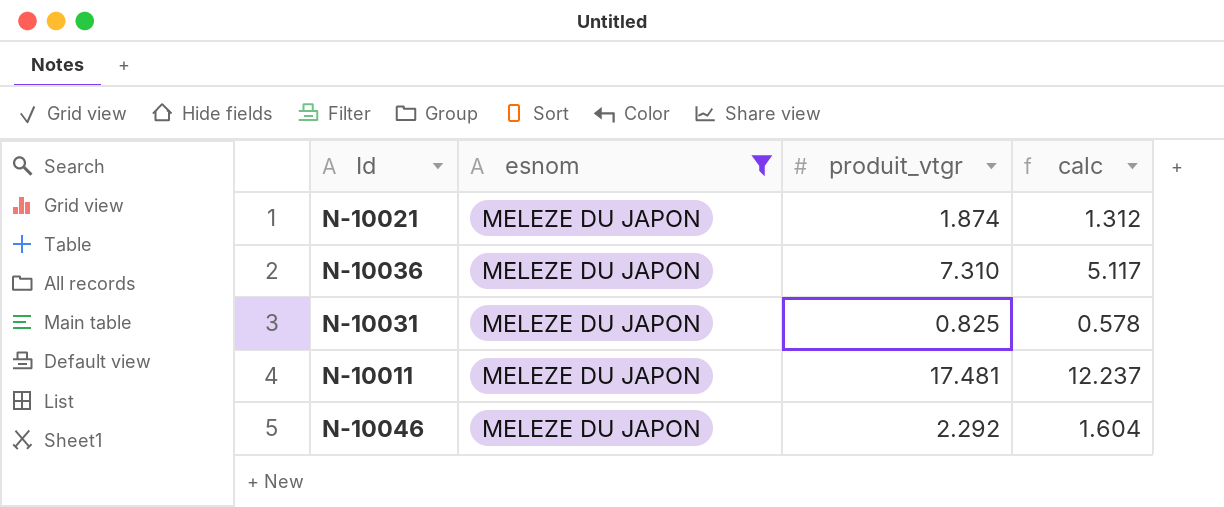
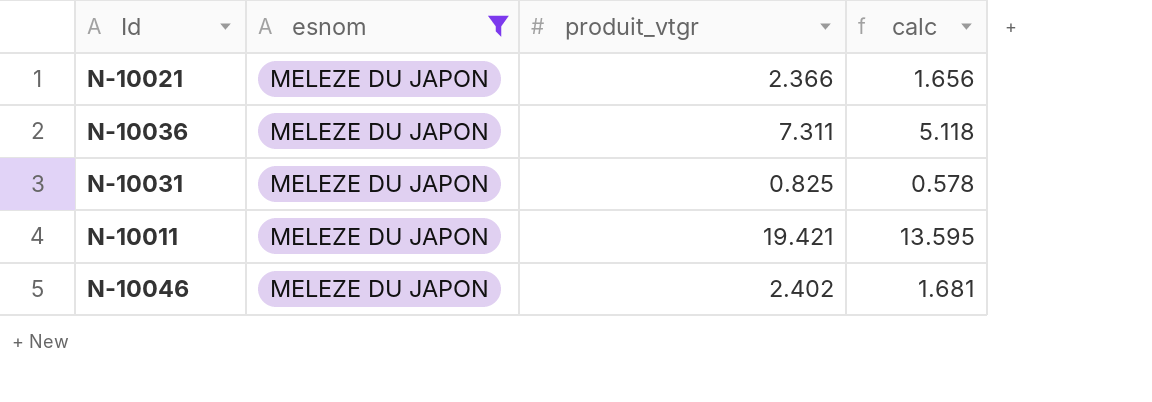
N-10021 | produit_vtgr: 1.874 -> 2.366
N-10021 | calc: 1.312 -> 1.656
N-10036 | produit_vtgr: 7.310 -> 7.311
N-10036 | calc: 5.117 -> 5.118
N-10011 | produit_vtgr: 17.481 -> 19.421
N-10011 | calc: 12.237 -> 13.595
N-10046 | produit_vtgr: 2.292 -> 2.402
N-10046 | calc: 1.604 -> 1.681

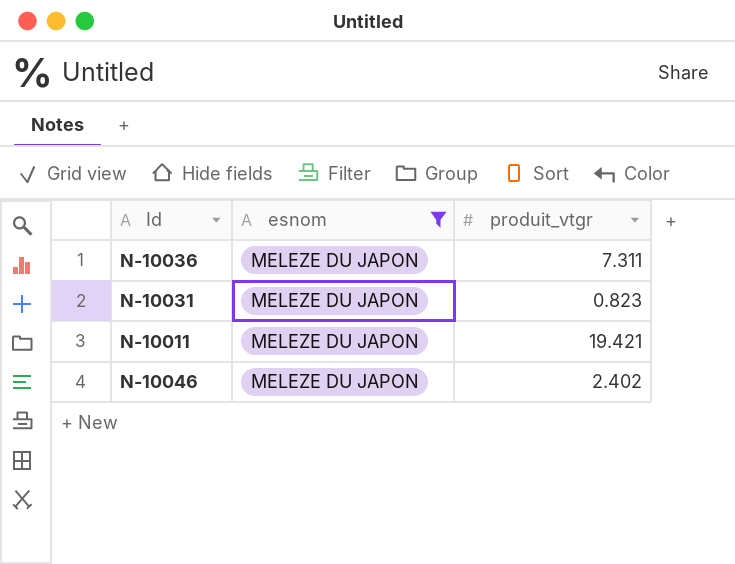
column calc | formula: [produit_vtgr] * 0.7 -> none
row N-10021: MELEZE DU JAPON | 2.366 | 1.656 -> none
N-10031 | produit_vtgr: 0.825 -> 0.823

